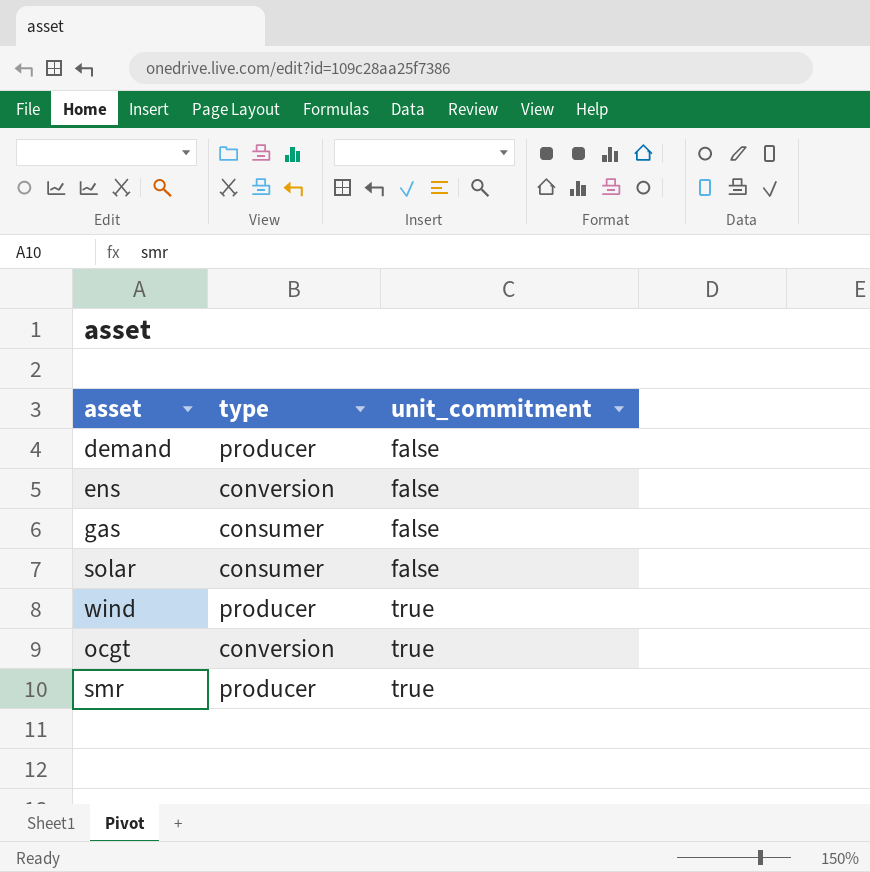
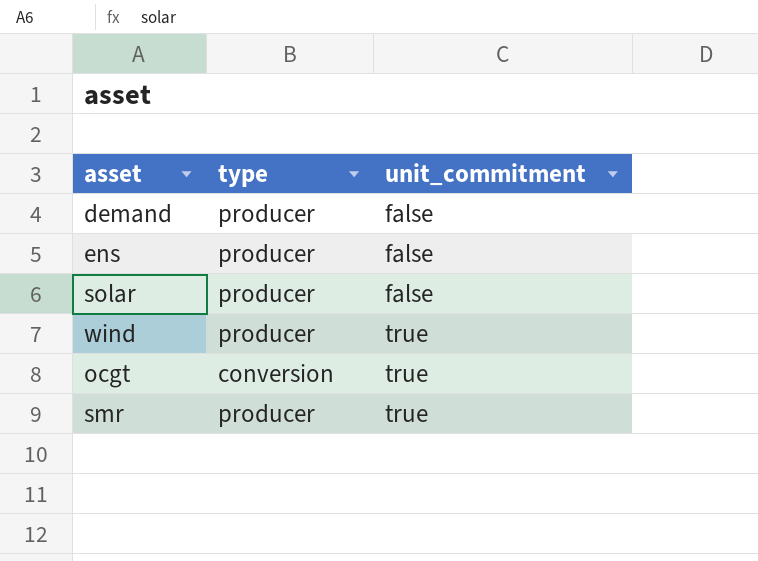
row gas: consumer | false -> none
ens | type: conversion -> producer
solar | type: consumer -> producer

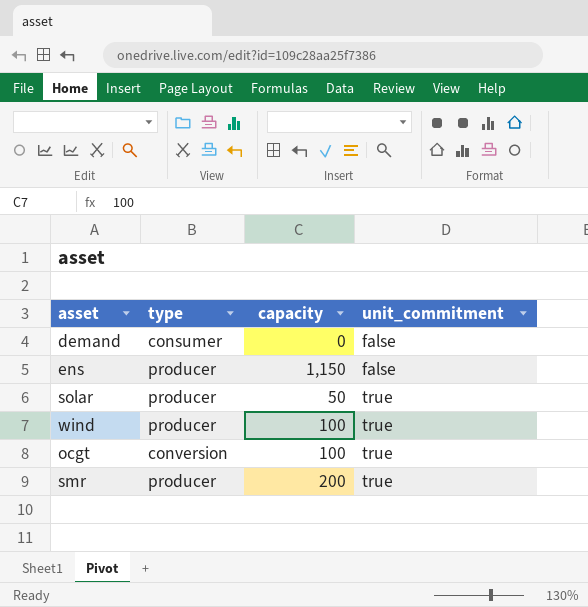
column capacity | position: none -> 3
demand | type: producer -> consumer
solar | unit_commitment: false -> true

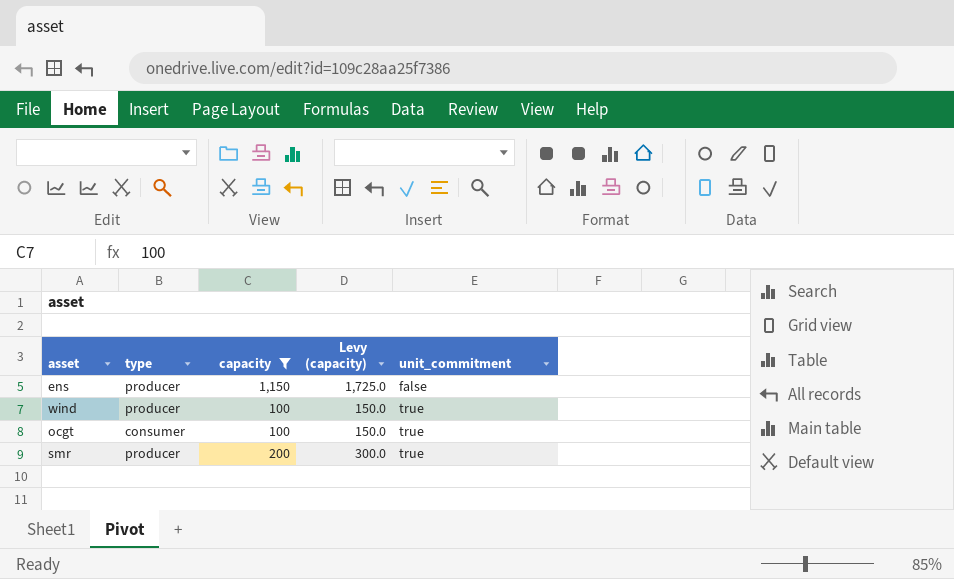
filter: none -> capacity >= 100
column Levy (capacity) | formula: none -> [capacity] * 1.5
ocgt | type: conversion -> consumer

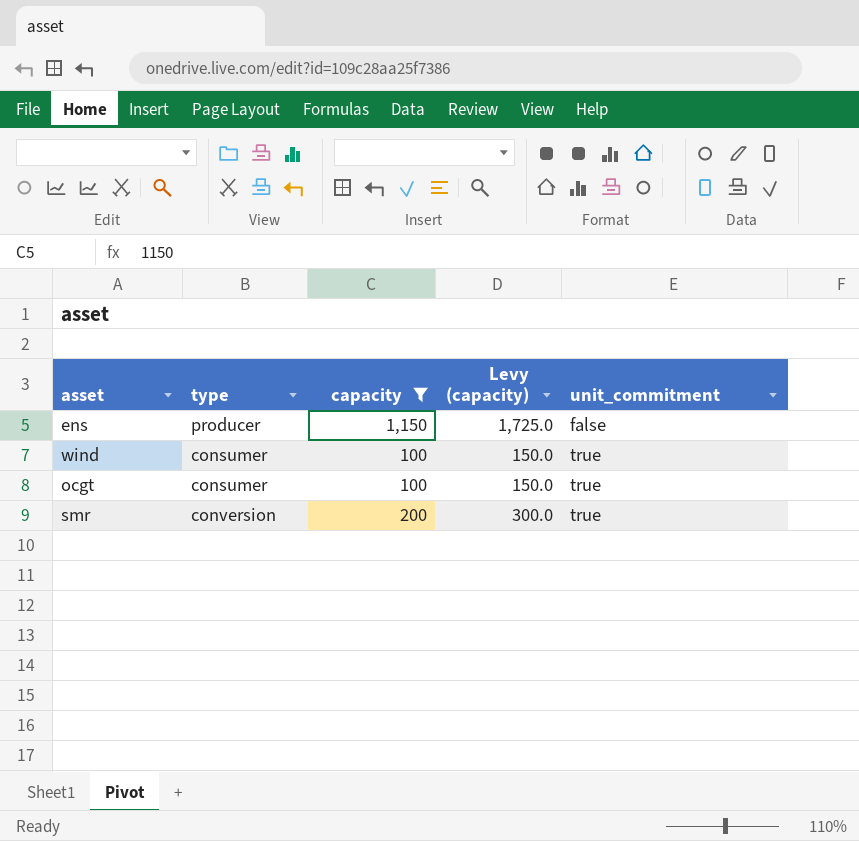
wind | type: producer -> consumer
smr | type: producer -> conversion

